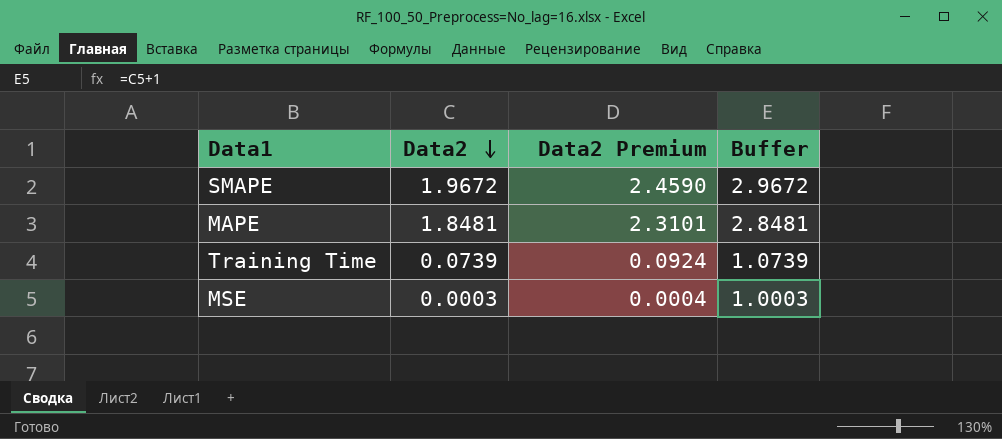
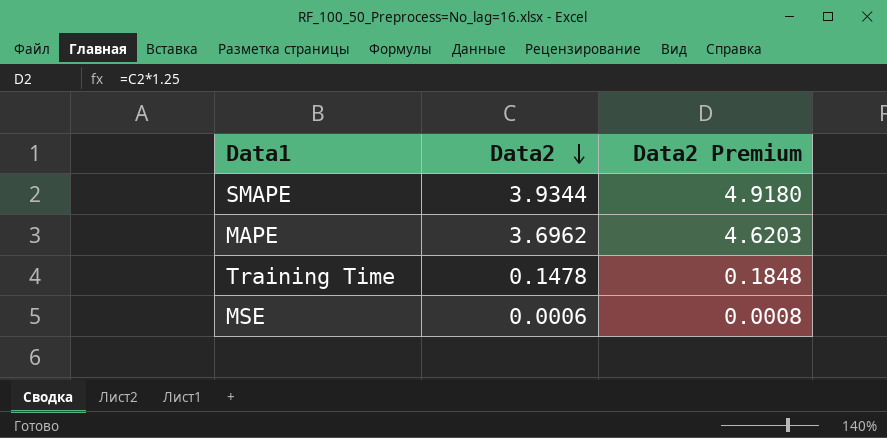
column Buffer | formula: [Data2] + 1 -> none
SMAPE | Data2: 1.9672 -> 3.9344
SMAPE | Data2 Premium: 2.4590 -> 4.9180
MAPE | Data2: 1.8481 -> 3.6962
MAPE | Data2 Premium: 2.3101 -> 4.6203
Training Time | Data2: 0.0739 -> 0.1478
Training Time | Data2 Premium: 0.0924 -> 0.1848
MSE | Data2: 0.0003 -> 0.0006
MSE | Data2 Premium: 0.0004 -> 0.0008

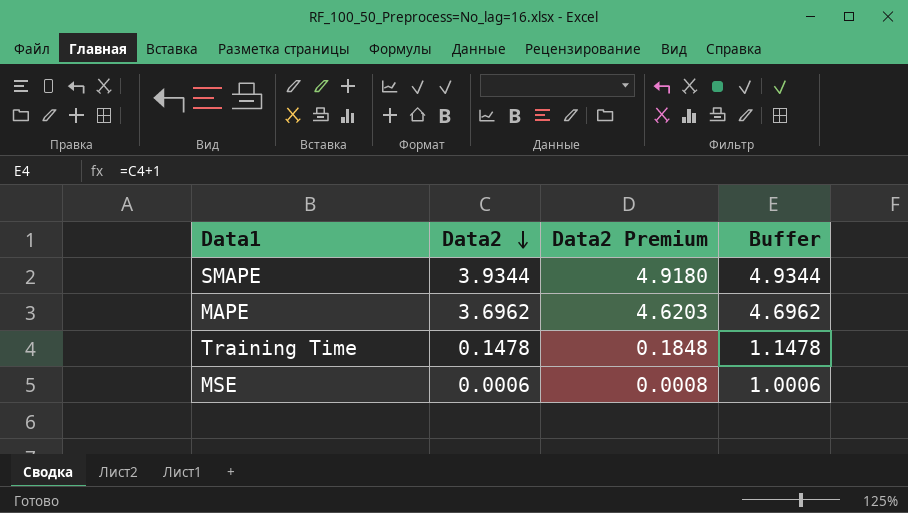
column Buffer | formula: none -> [Data2] + 1

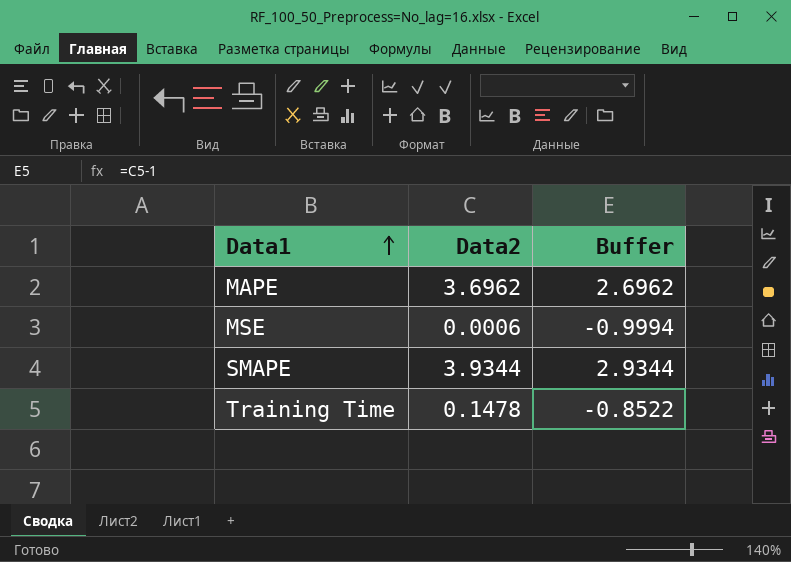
row order: Data2 descending -> Data1 ascending
column Data2 Premium | formula: [Data2] * 1.25 -> none
column Buffer | formula: [Data2] + 1 -> [Data2] - 1

